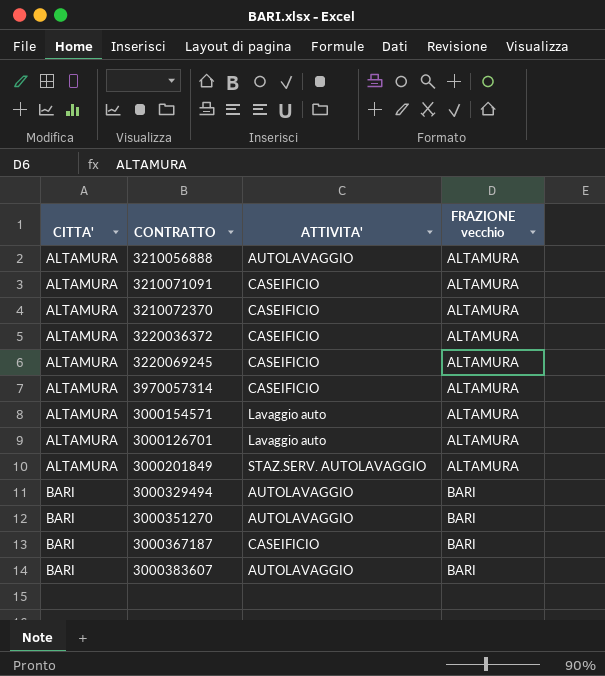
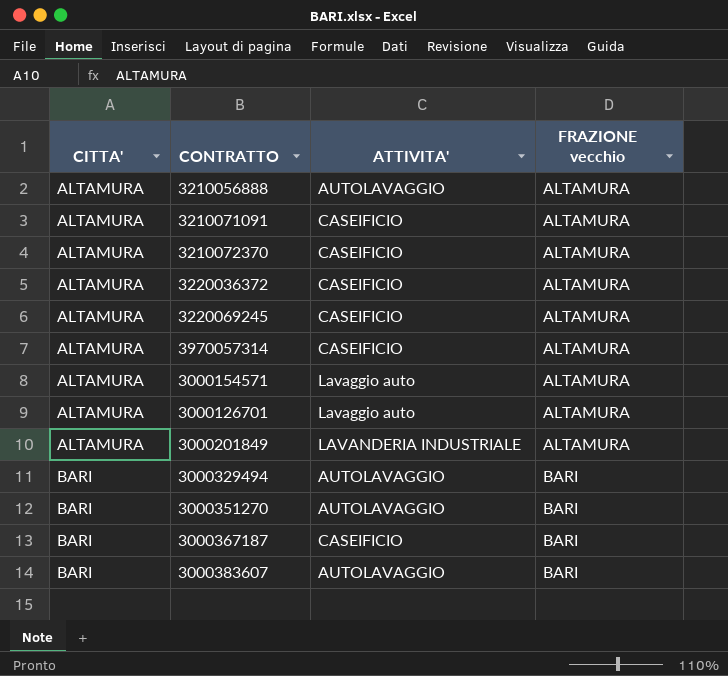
3000201849 | ATTIVITA': STAZ.SERV. AUTOLAVAGGIO -> LAVANDERIA INDUSTRIALE

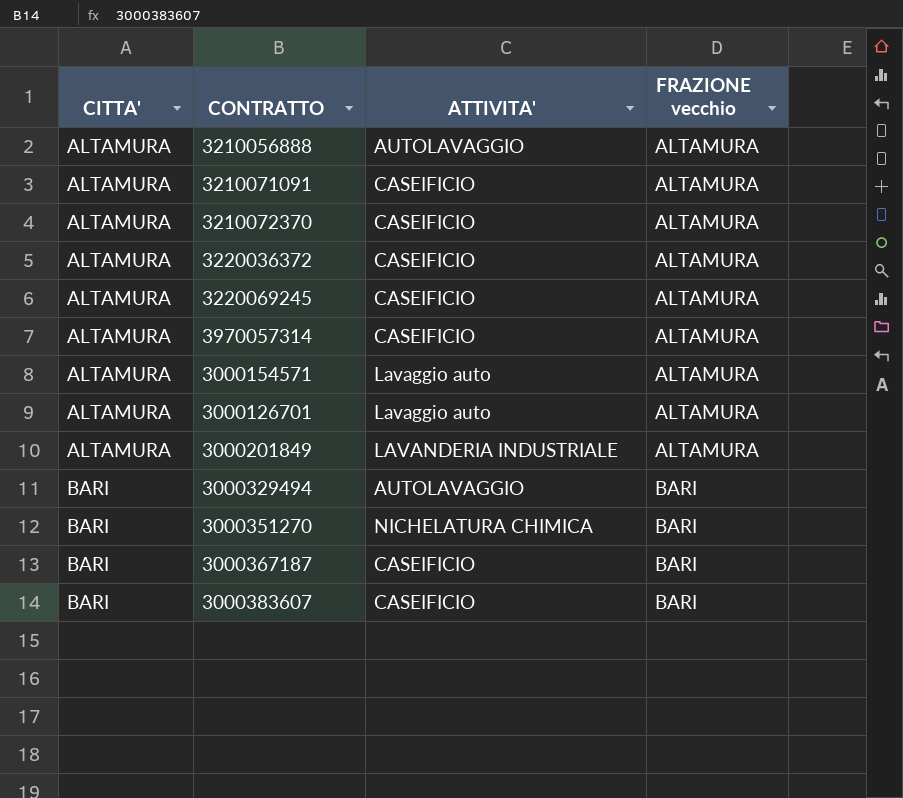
3000351270 | ATTIVITA': AUTOLAVAGGIO -> NICHELATURA CHIMICA
3000383607 | ATTIVITA': AUTOLAVAGGIO -> CASEIFICIO

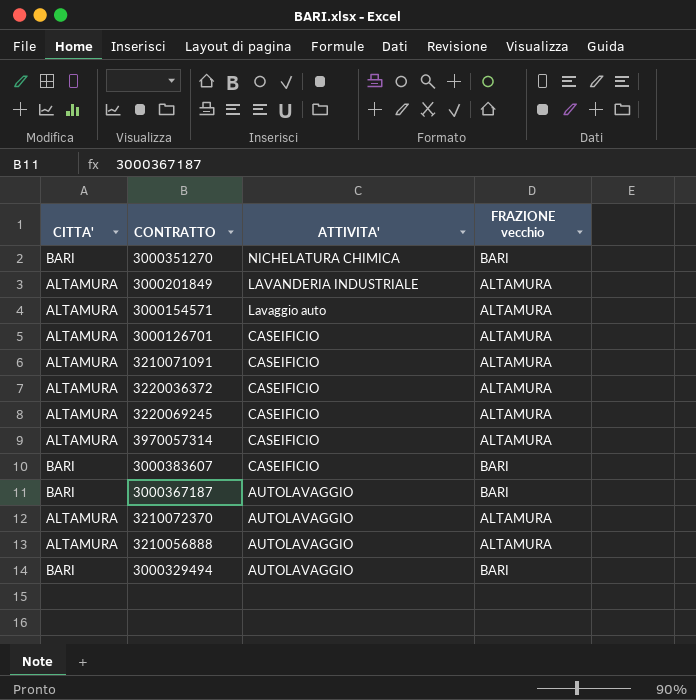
row order: CITTA' ascending -> ATTIVITA' descending
3000126701 | ATTIVITA': Lavaggio auto -> CASEIFICIO
3000367187 | ATTIVITA': CASEIFICIO -> AUTOLAVAGGIO
3210072370 | ATTIVITA': CASEIFICIO -> AUTOLAVAGGIO

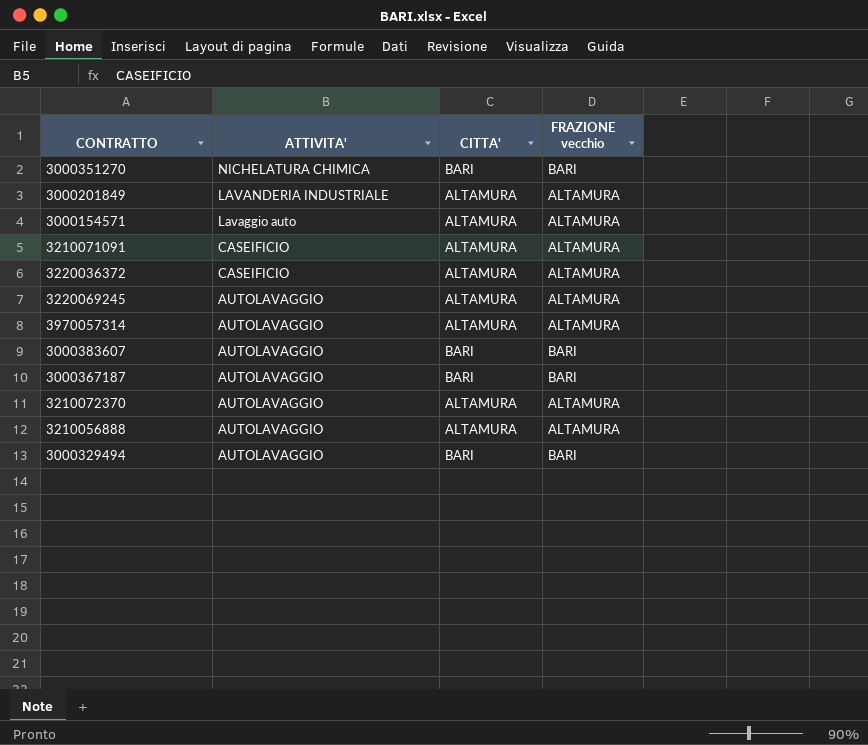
column CITTA' | position: 1 -> 3
row 3000126701: ALTAMURA | CASEIFICIO | ALTAMURA -> none
3220069245 | ATTIVITA': CASEIFICIO -> AUTOLAVAGGIO
3970057314 | ATTIVITA': CASEIFICIO -> AUTOLAVAGGIO
3000383607 | ATTIVITA': CASEIFICIO -> AUTOLAVAGGIO

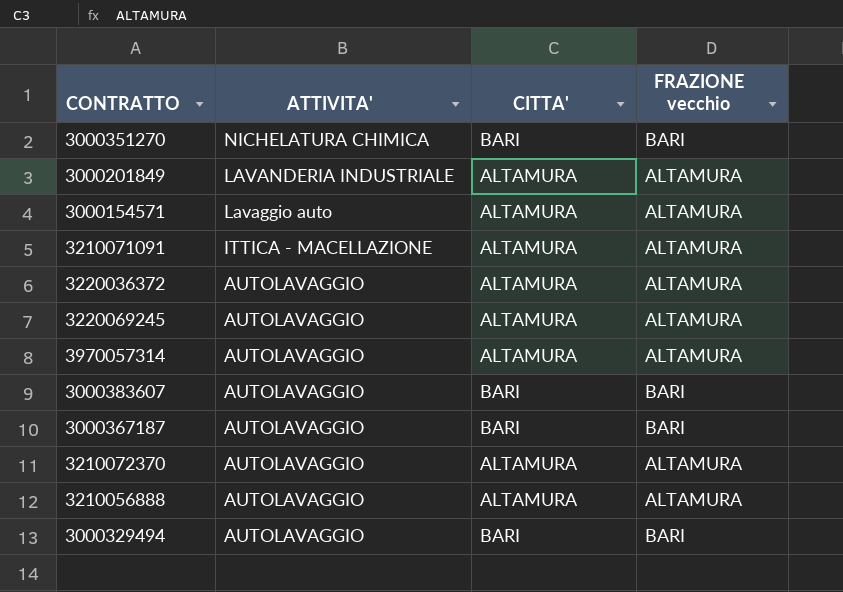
3210071091 | ATTIVITA': CASEIFICIO -> ITTICA - MACELLAZIONE
3220036372 | ATTIVITA': CASEIFICIO -> AUTOLAVAGGIO

